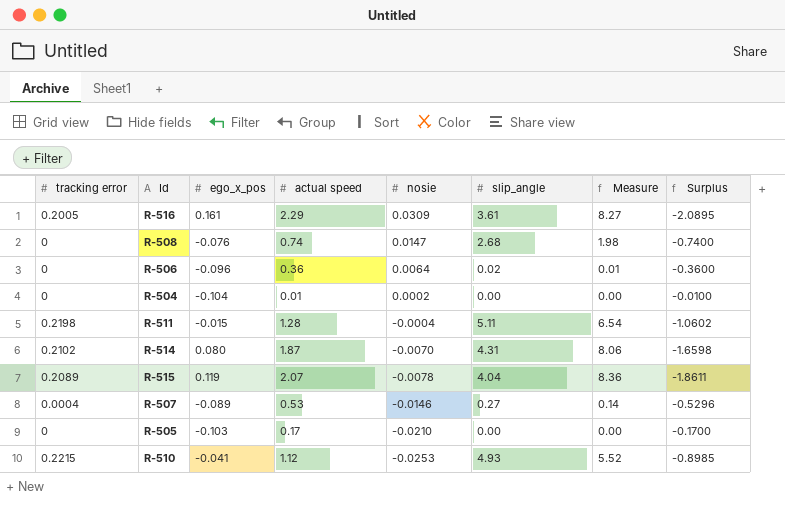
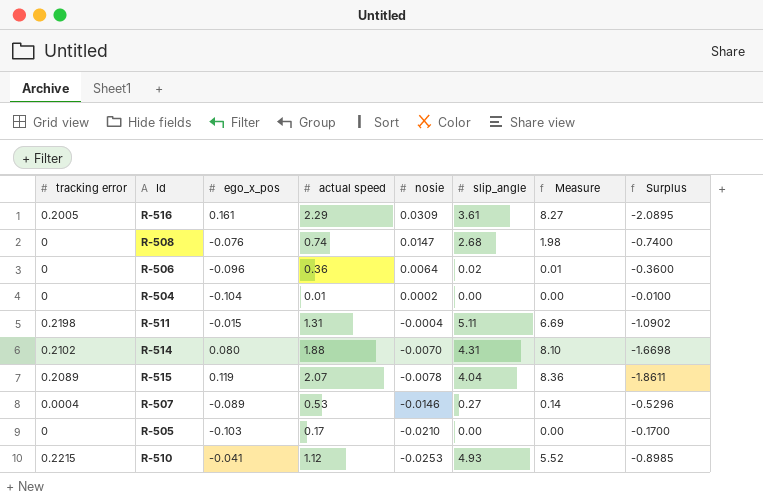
R-511 | actual speed: 1.28 -> 1.31
R-511 | Measure: 6.54 -> 6.69
R-511 | Surplus: -1.0602 -> -1.0902
R-514 | actual speed: 1.87 -> 1.88
R-514 | Measure: 8.06 -> 8.10
R-514 | Surplus: -1.6598 -> -1.6698

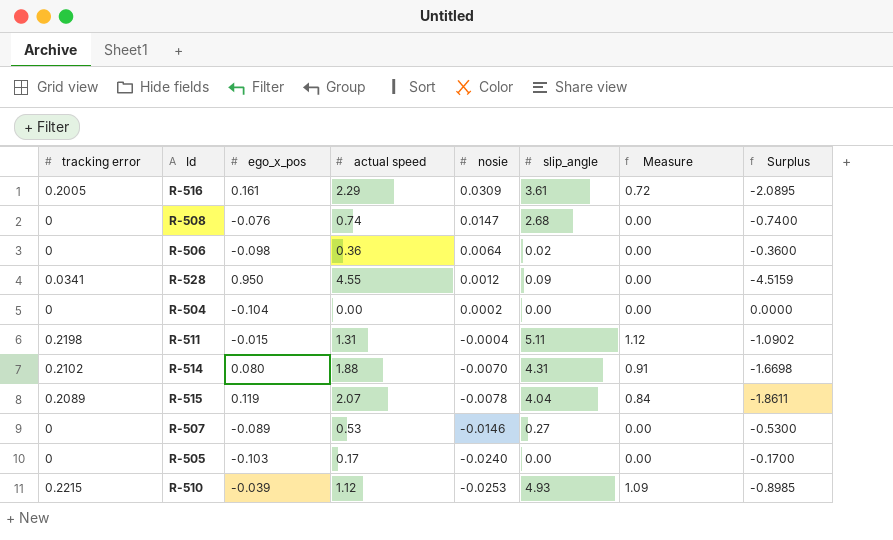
column Measure | formula: [actual speed] * [slip_angle] -> [tracking error] * [slip_angle]
R-506 | ego_x_pos: -0.096 -> -0.098
row R-528: none -> 0.0341 | 0.950 | 4.55 | 0.0012 | 0.09 | 0.00 | -4.5159
R-504 | actual speed: 0.01 -> 0.00
R-504 | Surplus: -0.0100 -> 0.0000
R-507 | tracking error: 0.0004 -> 0
R-507 | Surplus: -0.5296 -> -0.5300
R-505 | nosie: -0.0210 -> -0.0240
R-510 | ego_x_pos: -0.041 -> -0.039

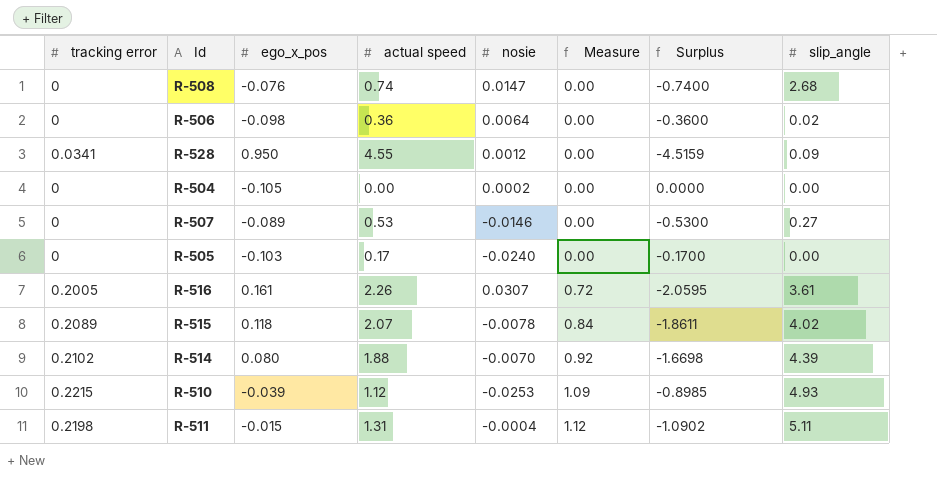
row order: nosie descending -> Measure ascending
column slip_angle | position: 6 -> 8
R-504 | ego_x_pos: -0.104 -> -0.105
R-516 | actual speed: 2.29 -> 2.26
R-516 | nosie: 0.0309 -> 0.0307
R-516 | Surplus: -2.0895 -> -2.0595
R-515 | ego_x_pos: 0.119 -> 0.118
R-515 | slip_angle: 4.04 -> 4.02
R-514 | Measure: 0.91 -> 0.92
R-514 | slip_angle: 4.31 -> 4.39

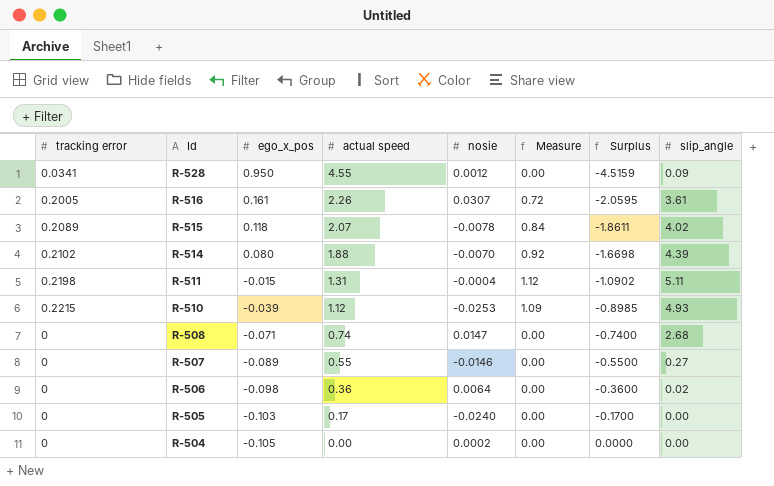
row order: Measure ascending -> Id descending
R-508 | ego_x_pos: -0.076 -> -0.071
R-507 | actual speed: 0.53 -> 0.55
R-507 | Surplus: -0.5300 -> -0.5500

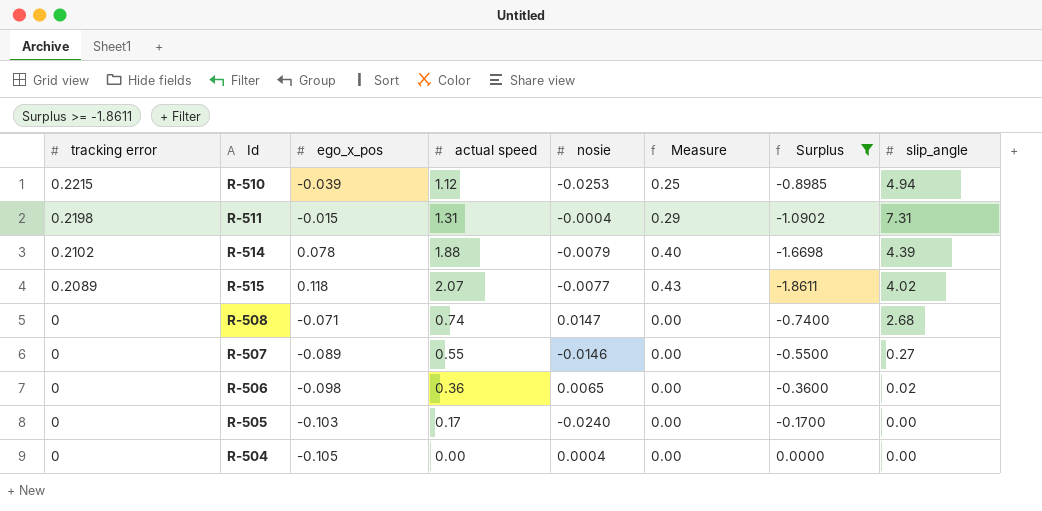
filter: none -> Surplus >= -1.8611
row order: Id descending -> tracking error descending
column Measure | formula: [tracking error] * [slip_angle] -> [tracking error] * [actual speed]
R-510 | slip_angle: 4.93 -> 4.94
R-511 | slip_angle: 5.11 -> 7.31
R-514 | ego_x_pos: 0.080 -> 0.078
R-514 | nosie: -0.0070 -> -0.0079
R-515 | nosie: -0.0078 -> -0.0077
R-506 | nosie: 0.0064 -> 0.0065
R-504 | nosie: 0.0002 -> 0.0004

